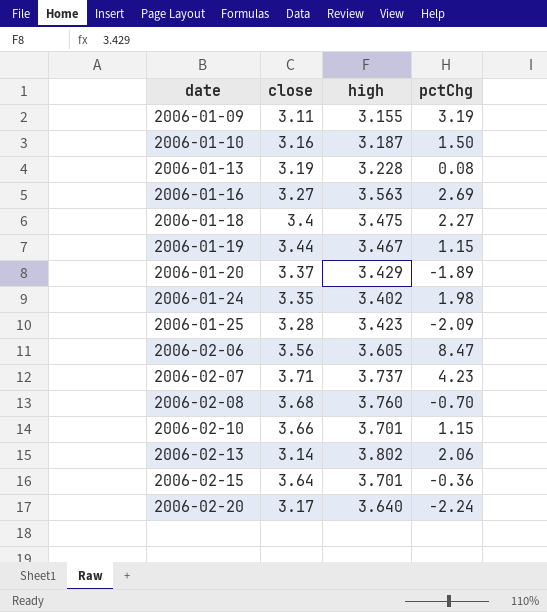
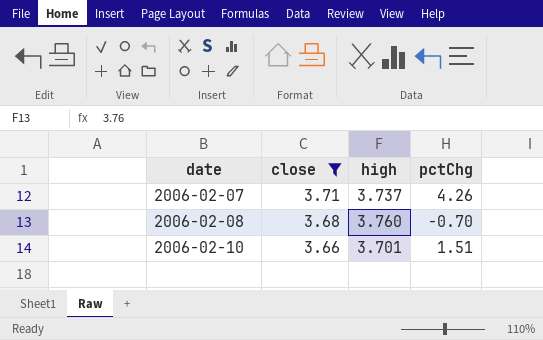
filter: none -> close >= 3.66
2006-02-07 | pctChg: 4.23 -> 4.26
2006-02-10 | pctChg: 1.15 -> 1.51

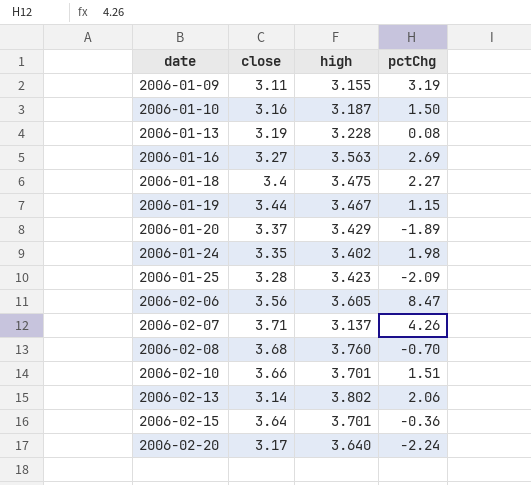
filter: close >= 3.66 -> none
2006-02-07 | high: 3.737 -> 3.137

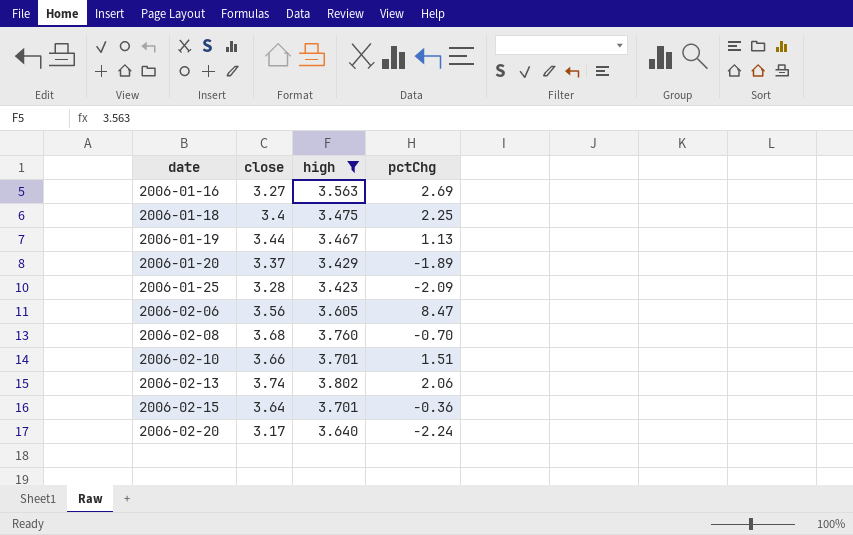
filter: none -> high >= 3.423
2006-01-18 | pctChg: 2.27 -> 2.25
2006-01-19 | pctChg: 1.15 -> 1.13
2006-02-13 | close: 3.14 -> 3.74

